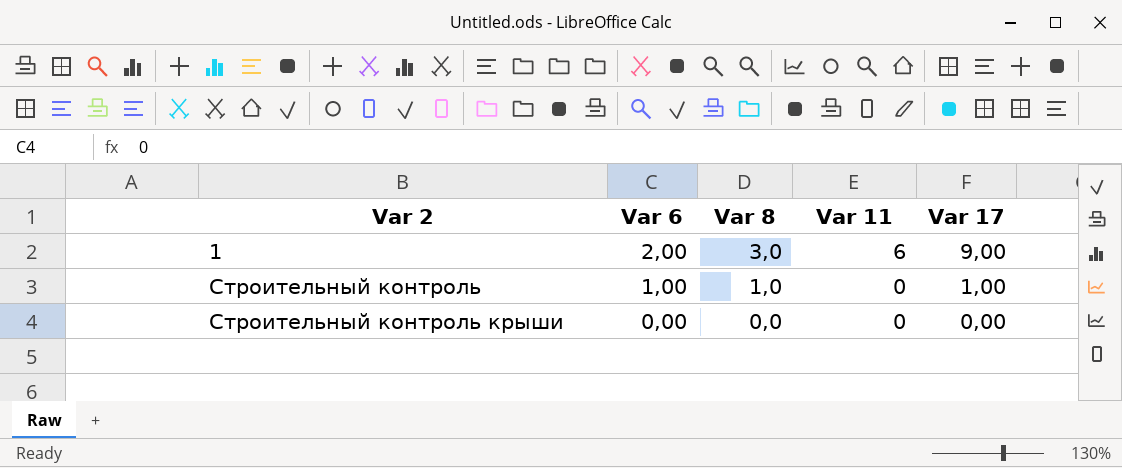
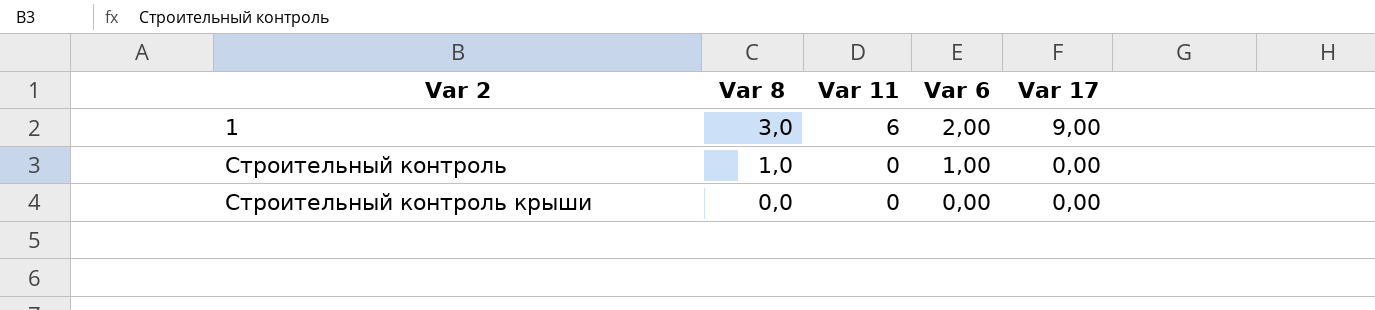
column Var 6 | position: 2 -> 4
Строительный контроль | Var 17: 1,00 -> 0,00

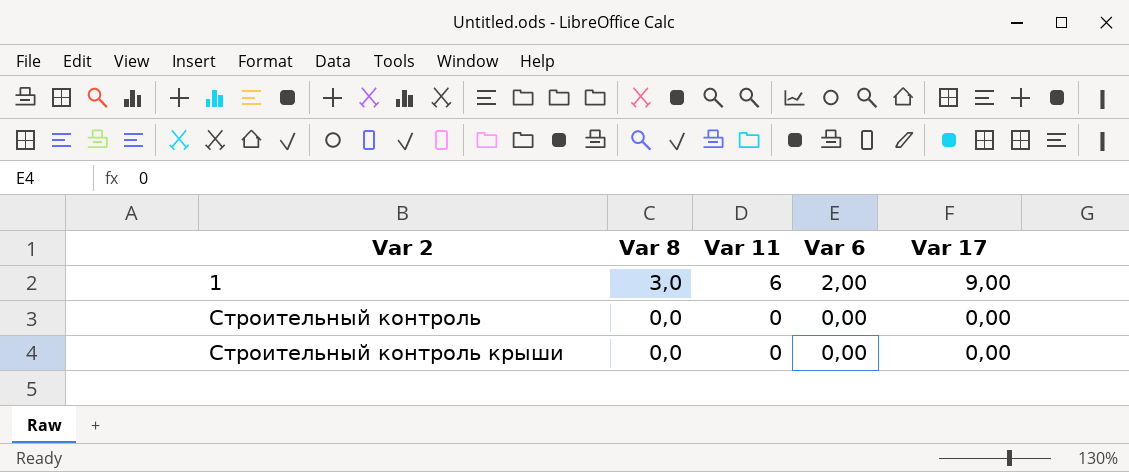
Строительный контроль | Var 8: 1,0 -> 0,0
Строительный контроль | Var 6: 1,00 -> 0,00

